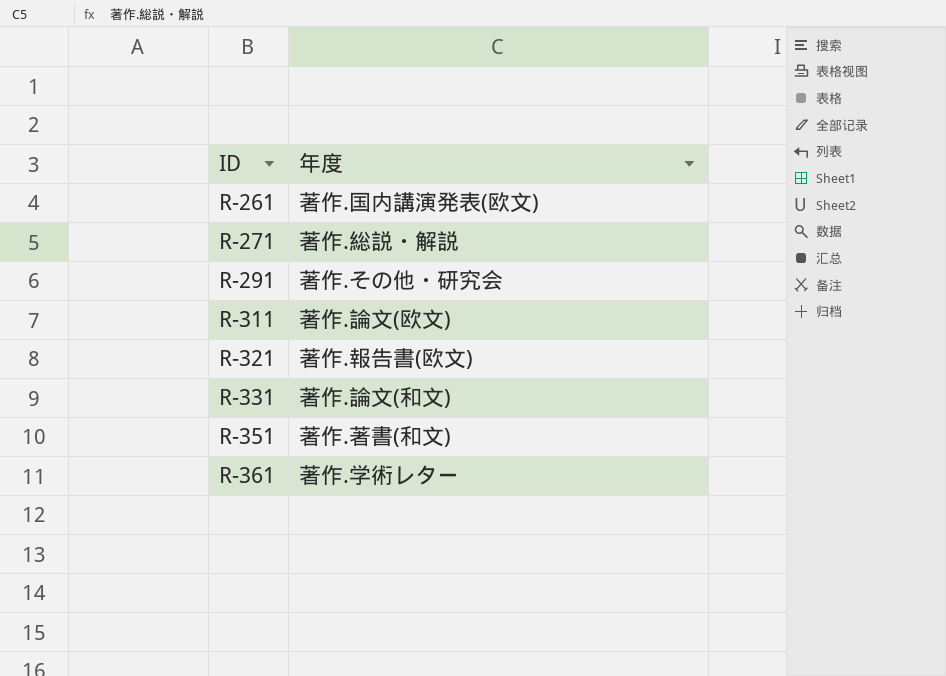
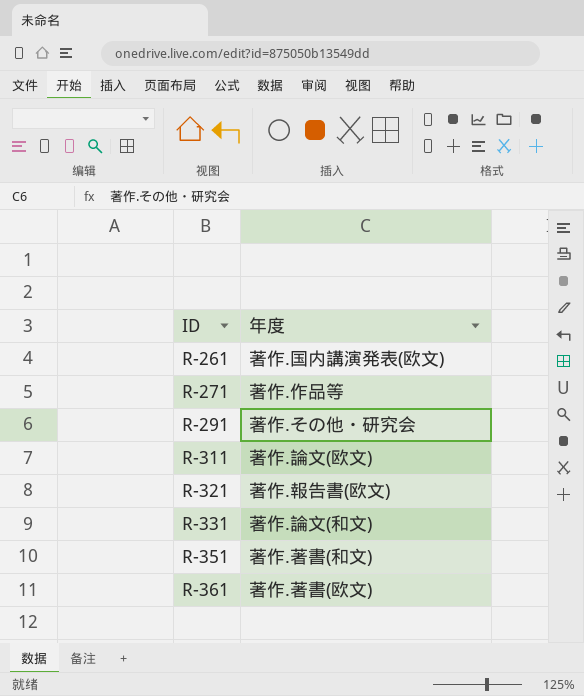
R-271 | 年度: 著作.総説・解説 -> 著作.作品等
R-361 | 年度: 著作.学術レター -> 著作.著書(欧文)

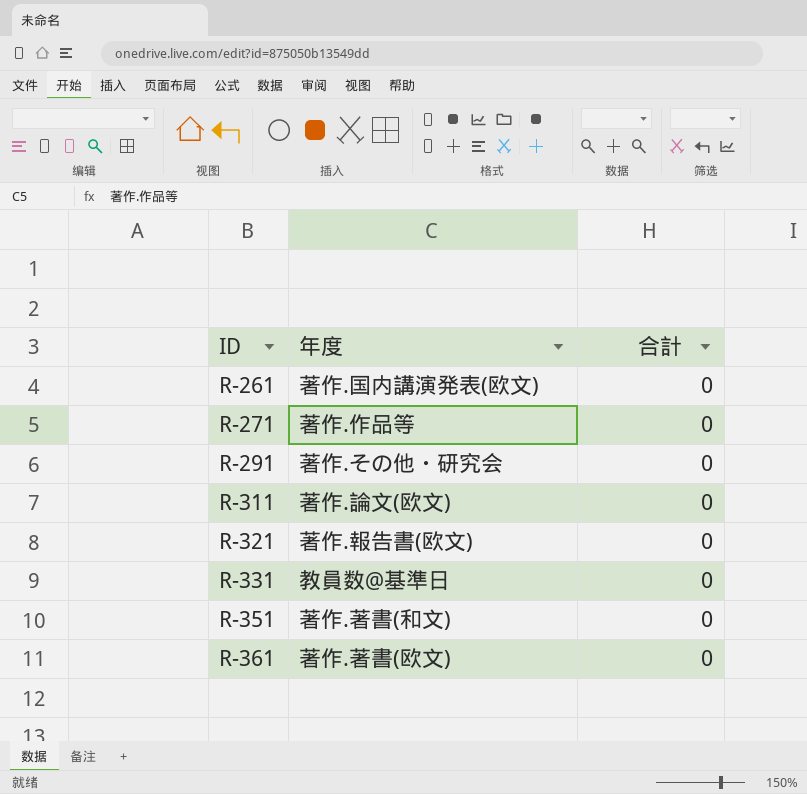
column 合計 | position: none -> 3
R-331 | 年度: 著作.論文(和文) -> 教員数@基準日

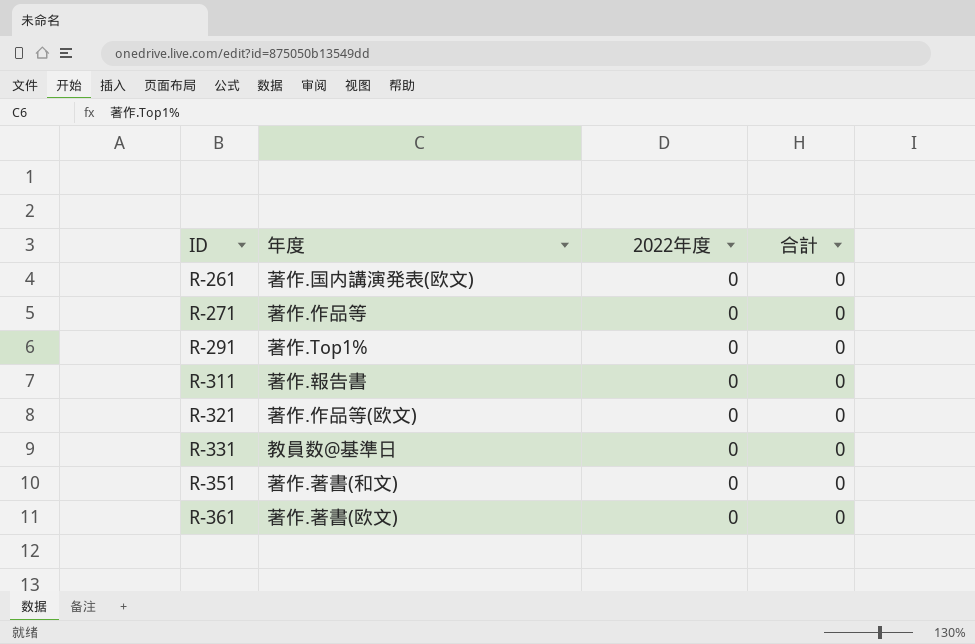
column 2022年度 | position: none -> 3
R-291 | 年度: 著作.その他・研究会 -> 著作.Top1%
R-311 | 年度: 著作.論文(欧文) -> 著作.報告書
R-321 | 年度: 著作.報告書(欧文) -> 著作.作品等(欧文)

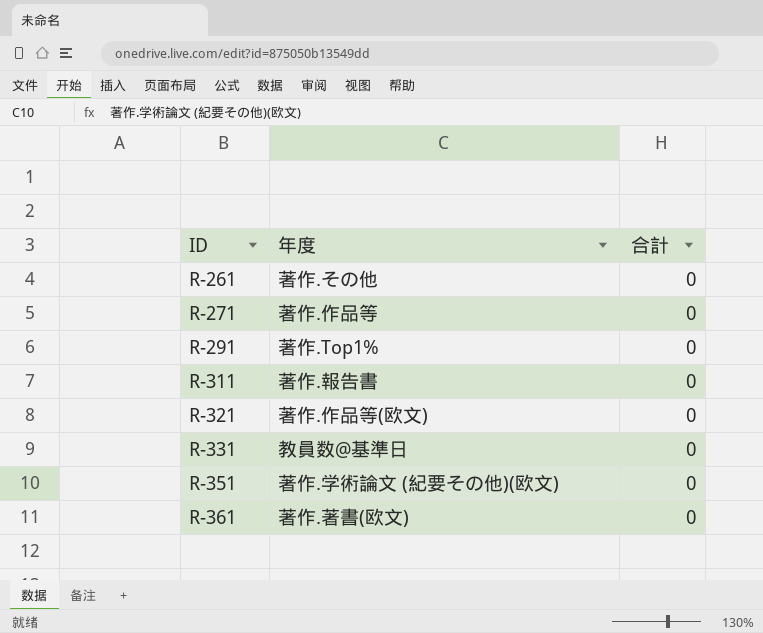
column 2022年度 | position: 3 -> none
R-261 | 年度: 著作.国内講演発表(欧文) -> 著作.その他
R-351 | 年度: 著作.著書(和文) -> 著作.学術論文 (紀要その他)(欧文)

